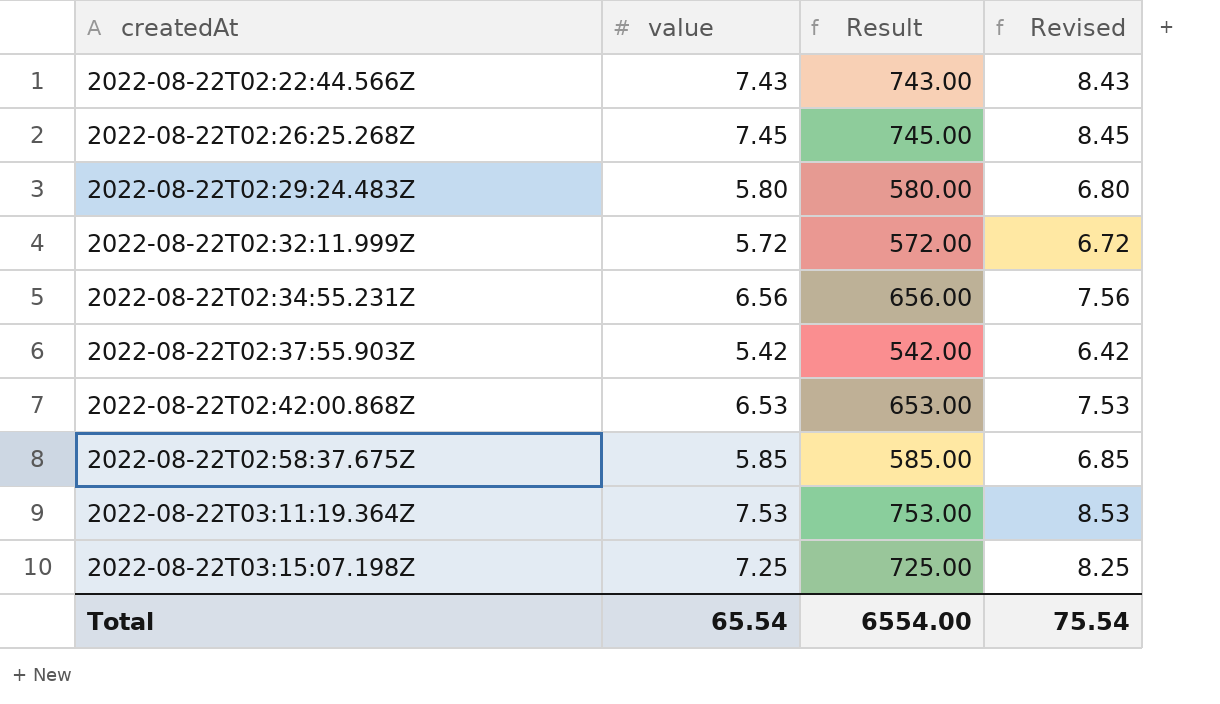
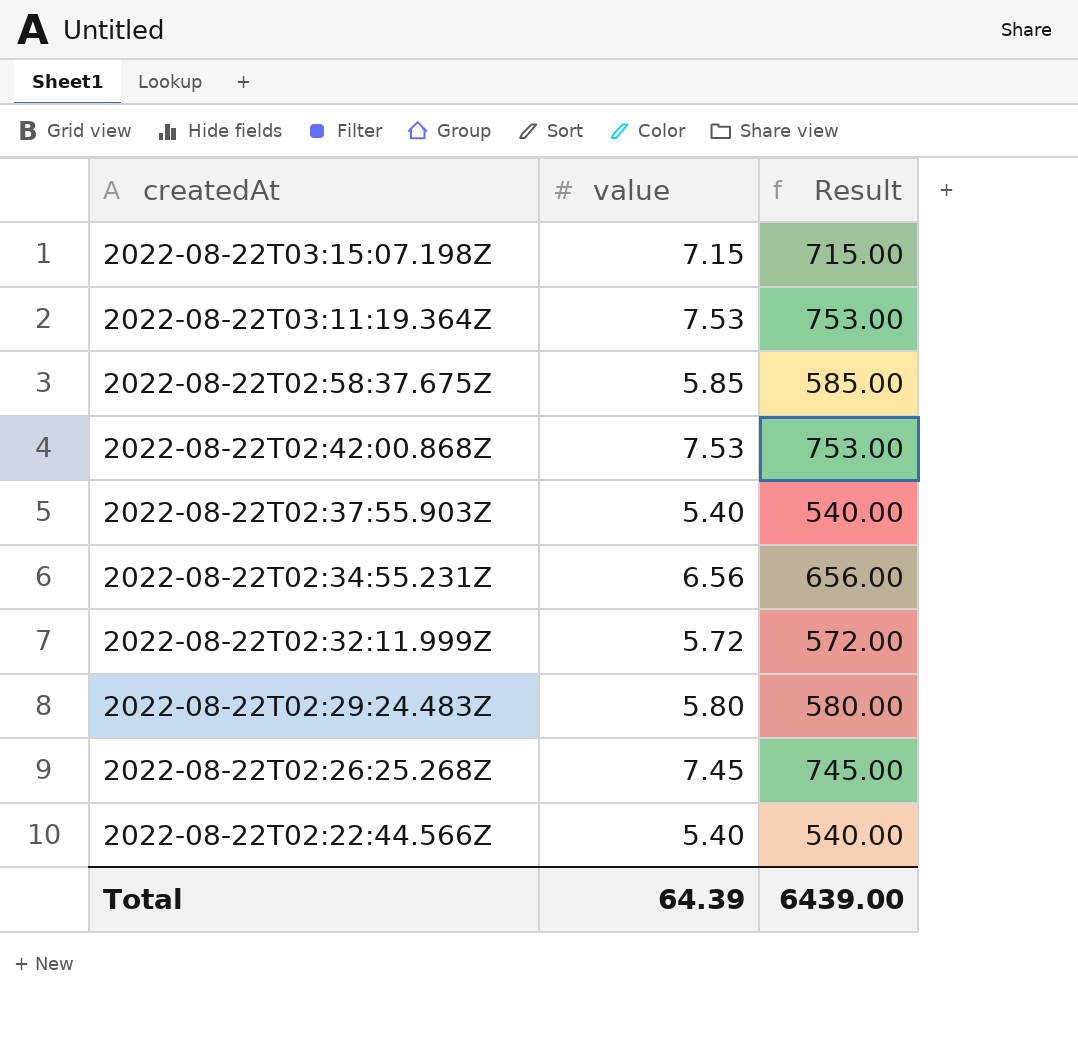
row order: createdAt ascending -> createdAt descending
column Revised | formula: [value] + 1 -> none
2022-08-22T03:15:07.198Z | value: 7.25 -> 7.15
2022-08-22T03:15:07.198Z | Result: 725.00 -> 715.00
2022-08-22T02:42:00.868Z | value: 6.53 -> 7.53
2022-08-22T02:42:00.868Z | Result: 653.00 -> 753.00
2022-08-22T02:37:55.903Z | value: 5.42 -> 5.40
2022-08-22T02:37:55.903Z | Result: 542.00 -> 540.00
2022-08-22T02:22:44.566Z | value: 7.43 -> 5.40
2022-08-22T02:22:44.566Z | Result: 743.00 -> 540.00
Total | value: 65.54 -> 64.39
Total | Result: 6554.00 -> 6439.00

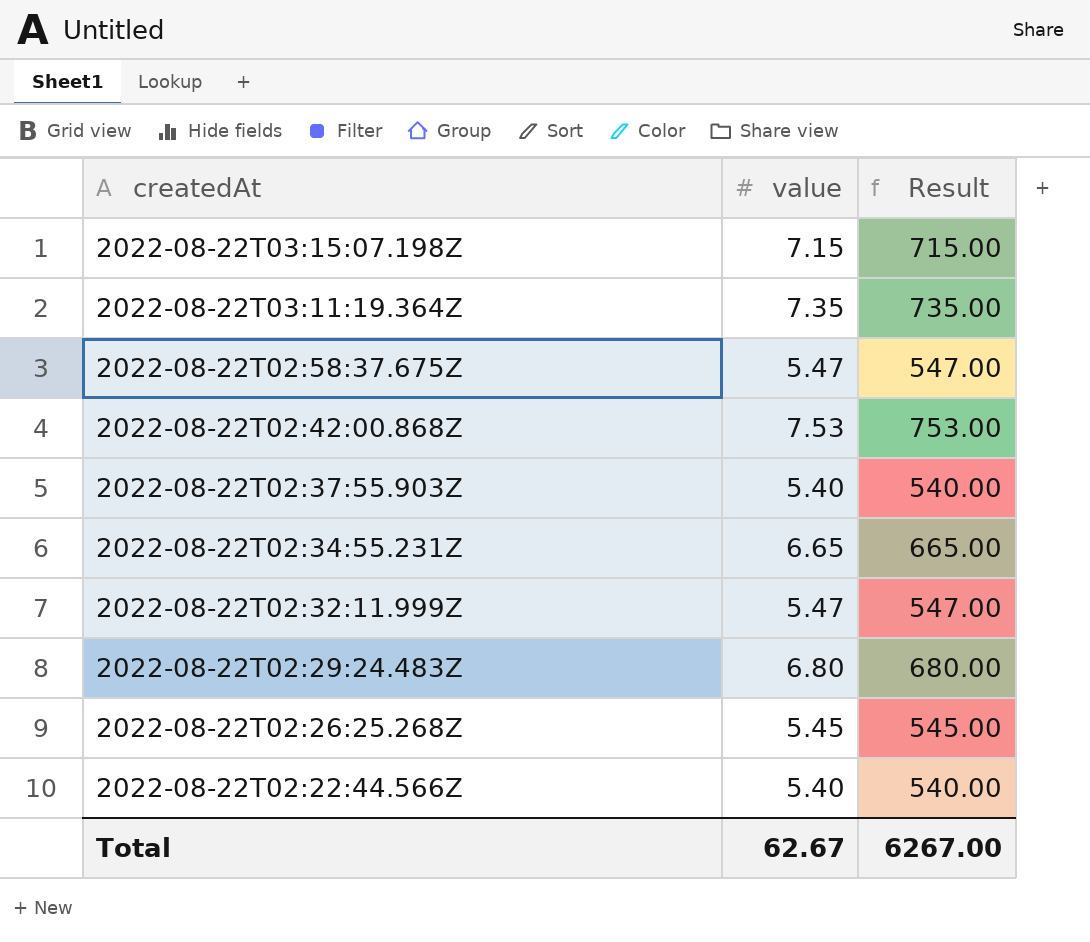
2022-08-22T03:11:19.364Z | value: 7.53 -> 7.35
2022-08-22T03:11:19.364Z | Result: 753.00 -> 735.00
2022-08-22T02:58:37.675Z | value: 5.85 -> 5.47
2022-08-22T02:58:37.675Z | Result: 585.00 -> 547.00
2022-08-22T02:34:55.231Z | value: 6.56 -> 6.65
2022-08-22T02:34:55.231Z | Result: 656.00 -> 665.00
2022-08-22T02:32:11.999Z | value: 5.72 -> 5.47
2022-08-22T02:32:11.999Z | Result: 572.00 -> 547.00
2022-08-22T02:29:24.483Z | value: 5.80 -> 6.80
2022-08-22T02:29:24.483Z | Result: 580.00 -> 680.00
2022-08-22T02:26:25.268Z | value: 7.45 -> 5.45
2022-08-22T02:26:25.268Z | Result: 745.00 -> 545.00
Total | value: 64.39 -> 62.67
Total | Result: 6439.00 -> 6267.00

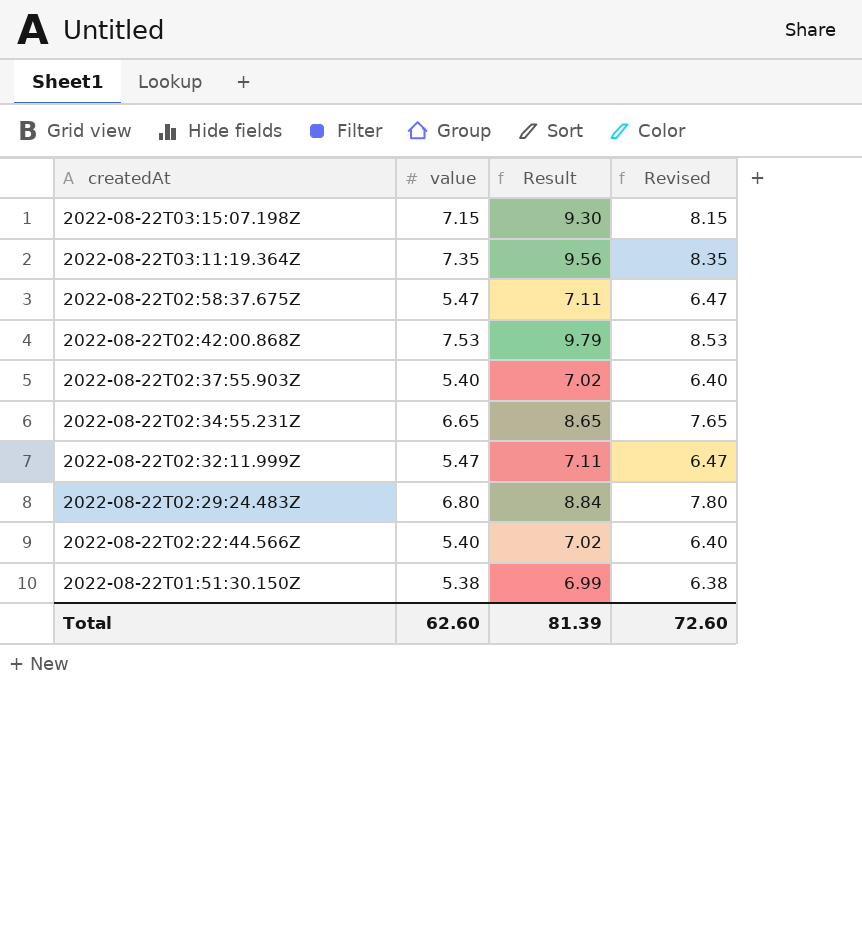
column Result | formula: [value] * 100 -> [value] * 1.3
column Revised | formula: none -> [value] + 1
row 2022-08-22T02:26:25.268Z: 5.45 | 545.00 -> none
row 2022-08-22T01:51:30.150Z: none -> 5.38 | 6.99 | 6.38
Total | value: 62.67 -> 62.60
Total | Result: 6267.00 -> 81.39

